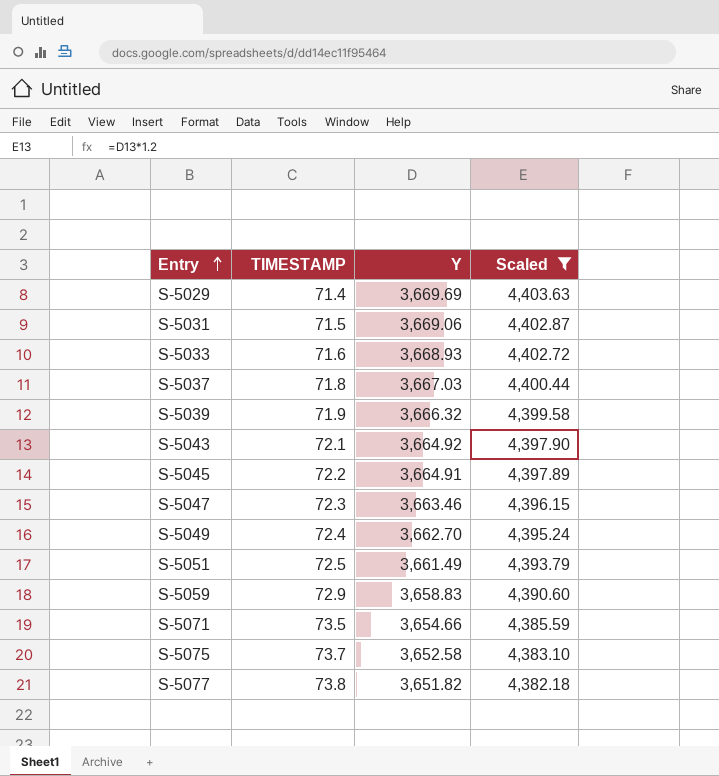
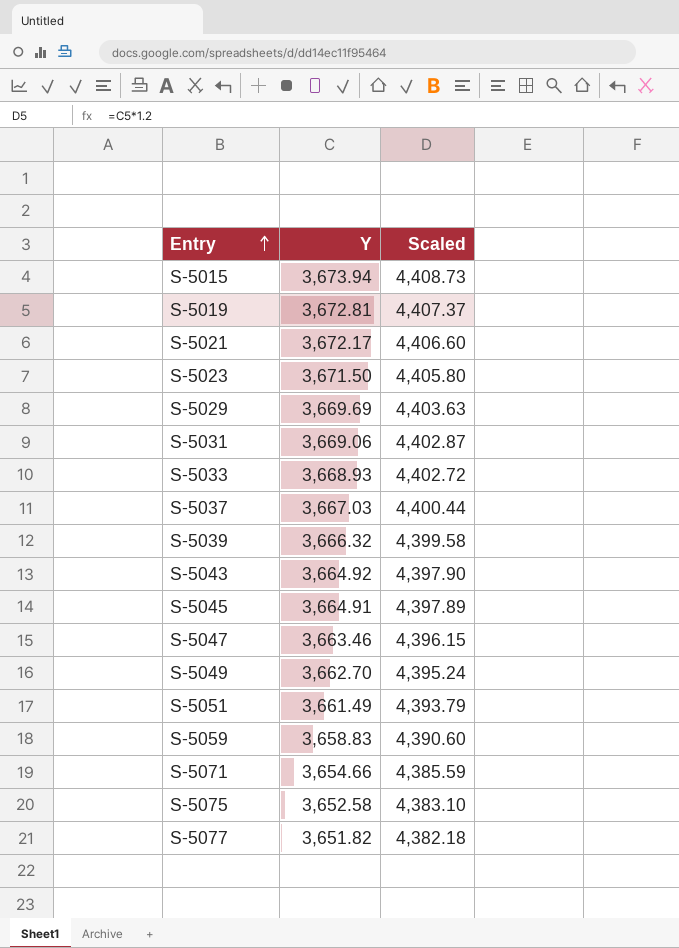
filter: Scaled <= 4,403.63 -> none
column TIMESTAMP | position: 2 -> none

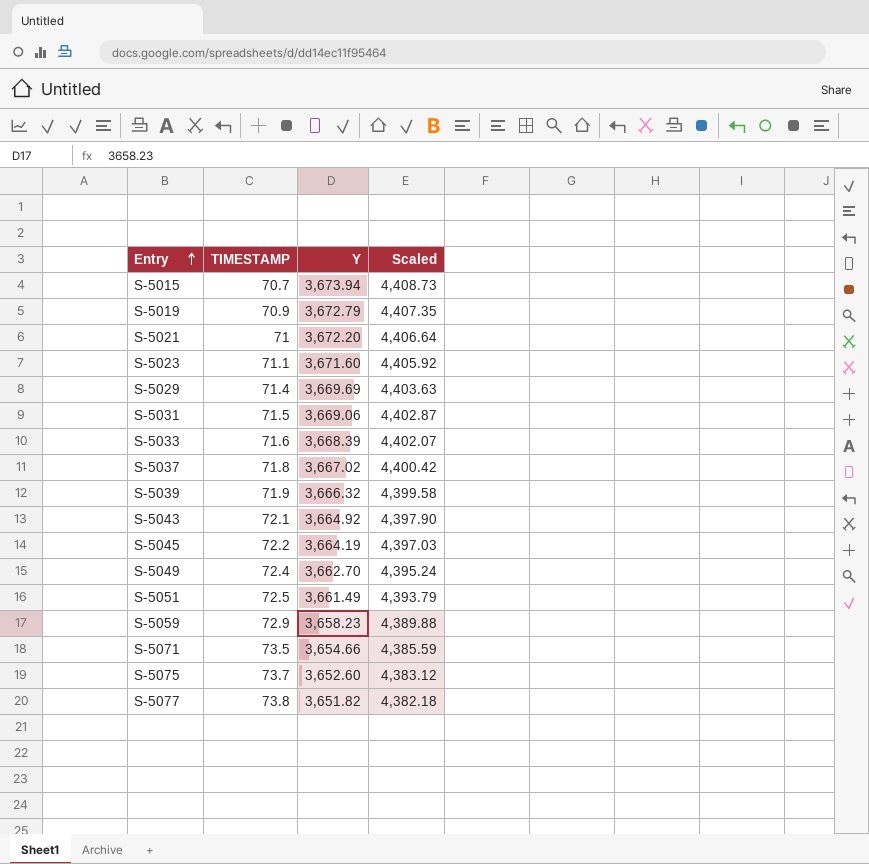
column TIMESTAMP | position: none -> 2
row S-5047: 3,663.46 | 4,396.15 -> none
S-5019 | Y: 3,672.81 -> 3,672.79
S-5019 | Scaled: 4,407.37 -> 4,407.35
S-5021 | Y: 3,672.17 -> 3,672.20
S-5021 | Scaled: 4,406.60 -> 4,406.64
S-5023 | Y: 3,671.50 -> 3,671.60
S-5023 | Scaled: 4,405.80 -> 4,405.92
S-5033 | Y: 3,668.93 -> 3,668.39
S-5033 | Scaled: 4,402.72 -> 4,402.07
S-5037 | Y: 3,667.03 -> 3,667.02
S-5037 | Scaled: 4,400.44 -> 4,400.42
S-5045 | Y: 3,664.91 -> 3,664.19
S-5045 | Scaled: 4,397.89 -> 4,397.03
S-5059 | Y: 3,658.83 -> 3,658.23
S-5059 | Scaled: 4,390.60 -> 4,389.88
S-5075 | Y: 3,652.58 -> 3,652.60
S-5075 | Scaled: 4,383.10 -> 4,383.12

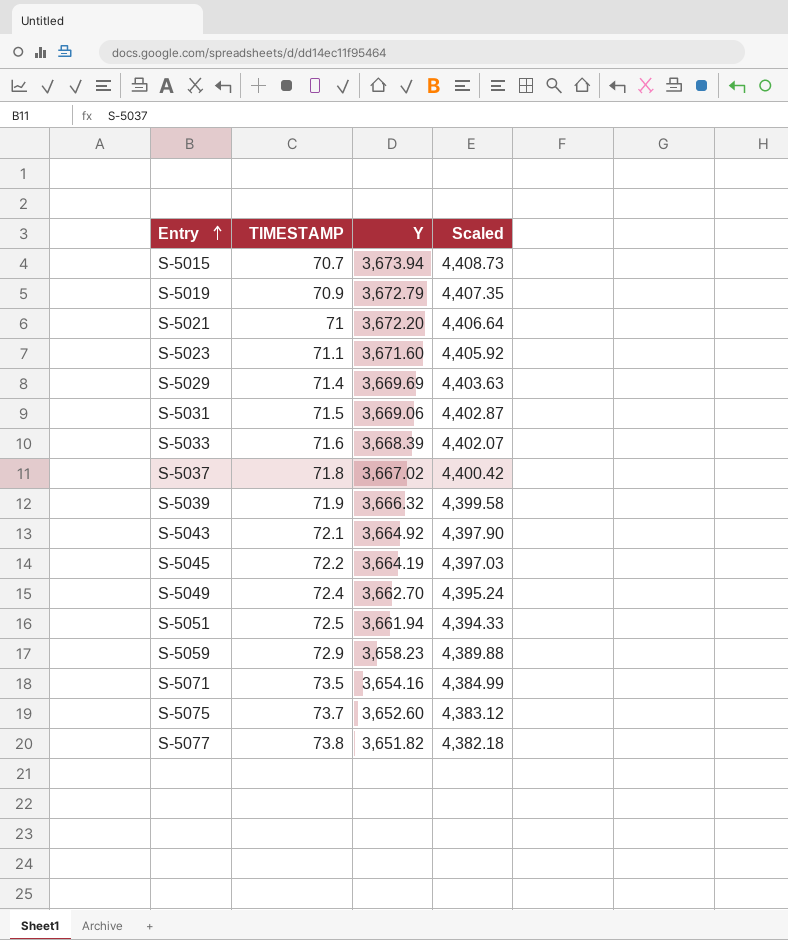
S-5051 | Y: 3,661.49 -> 3,661.94
S-5051 | Scaled: 4,393.79 -> 4,394.33
S-5071 | Y: 3,654.66 -> 3,654.16
S-5071 | Scaled: 4,385.59 -> 4,384.99

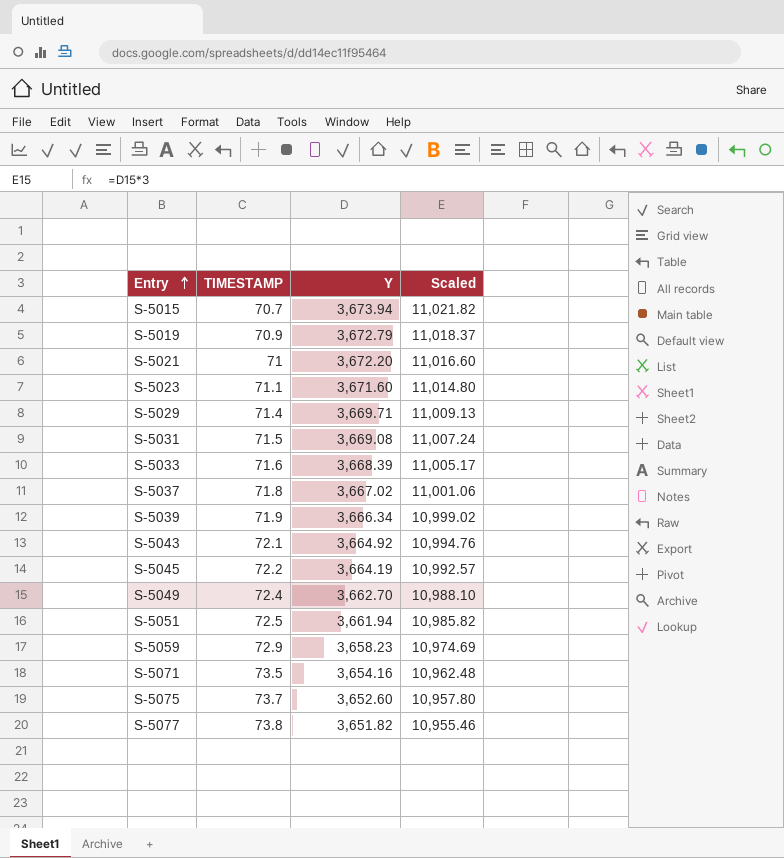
column Scaled | formula: [Y] * 1.2 -> [Y] * 3
S-5029 | Y: 3,669.69 -> 3,669.71
S-5031 | Y: 3,669.06 -> 3,669.08
S-5039 | Y: 3,666.32 -> 3,666.34

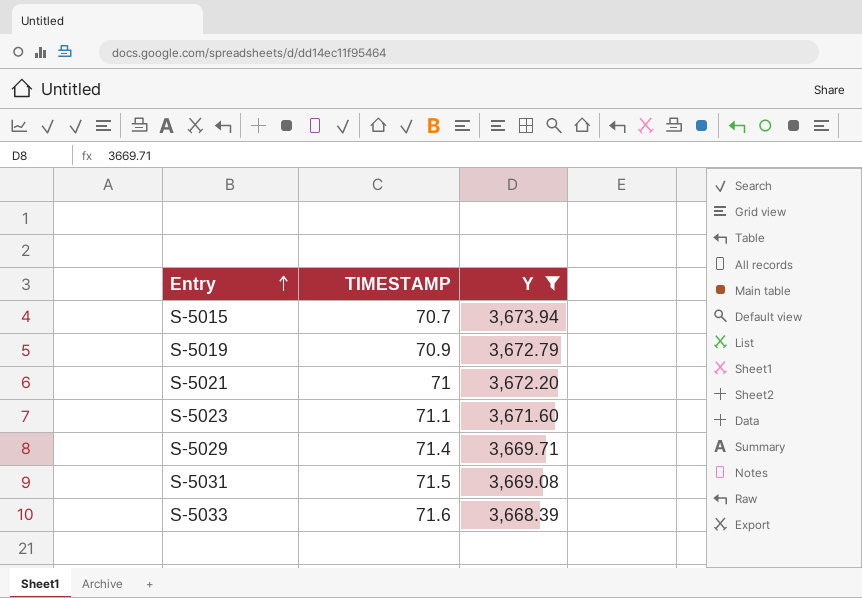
filter: none -> Y >= 3,668.39
column Scaled | formula: [Y] * 3 -> none

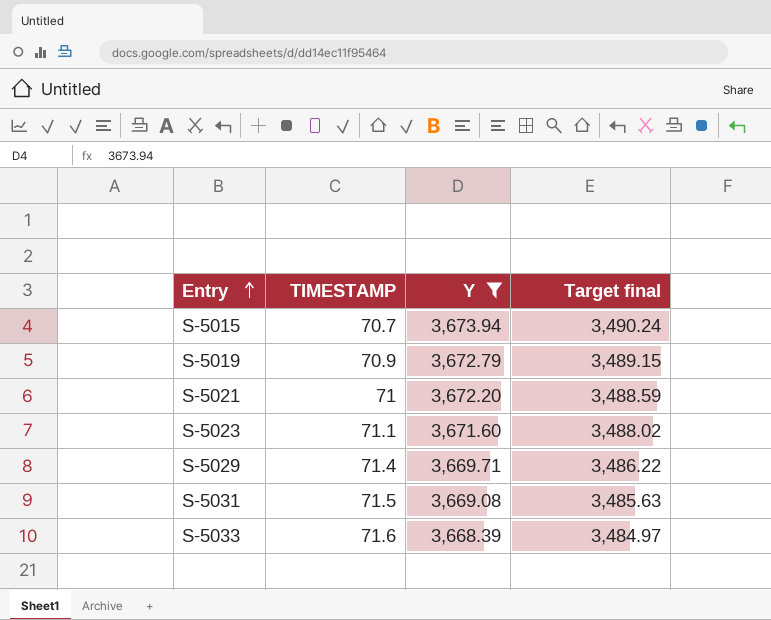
column Target final | formula: none -> [Y] * 0.95

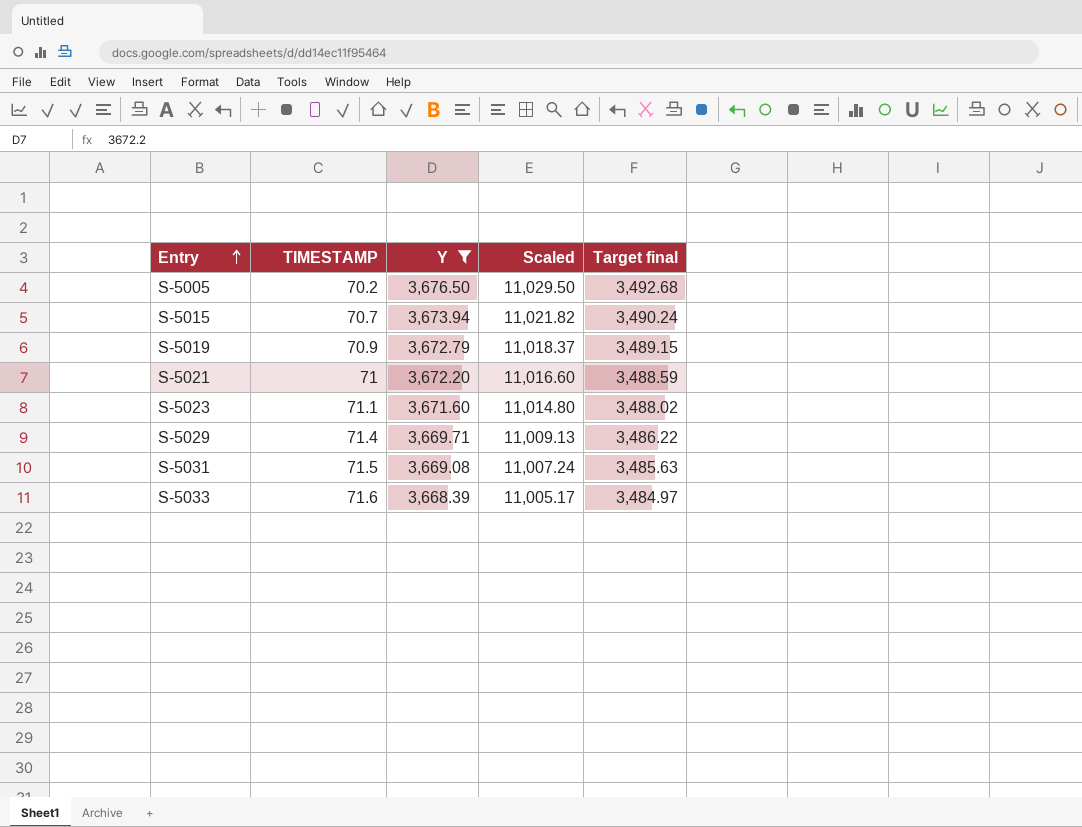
column Scaled | formula: none -> [Y] * 3
row S-5005: none -> 70.2 | 3,676.50 | 11,029.50 | 3,492.68

